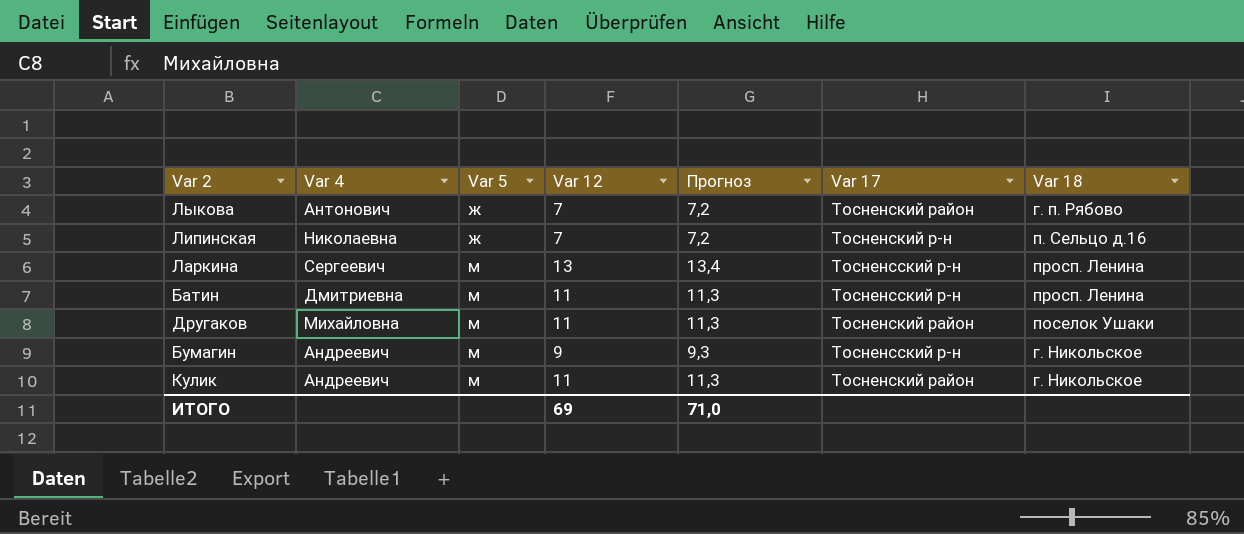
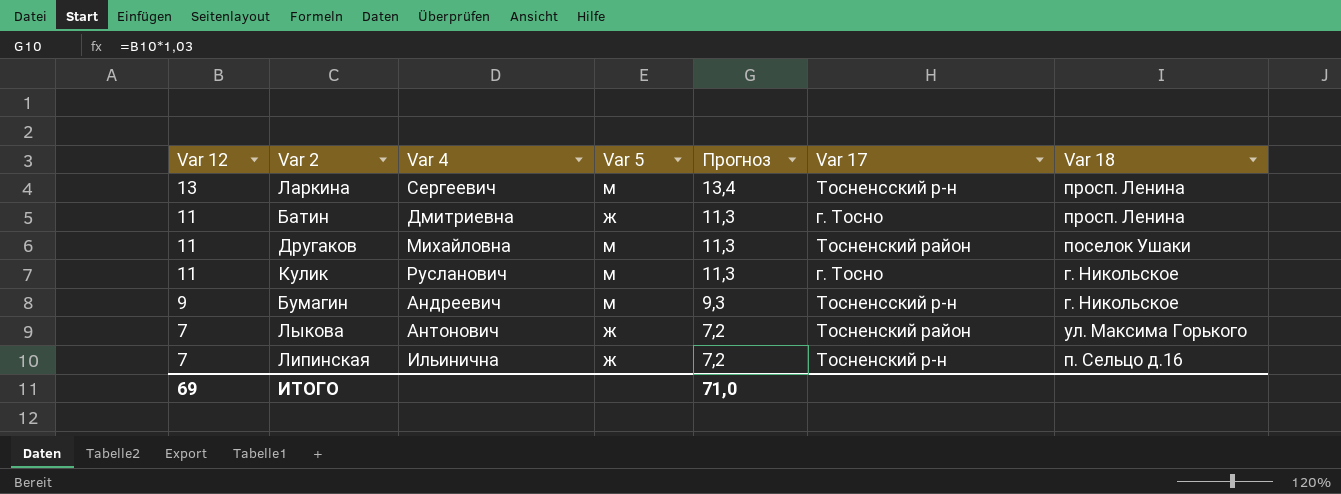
row order: Var 5 ascending -> Var 12 descending
column Var 12 | position: 4 -> 1
Батин | Var 5: м -> ж
Батин | Var 17: Тосненсский р-н -> г. Тосно
Кулик | Var 4: Андреевич -> Русланович
Кулик | Var 17: Тосненский район -> г. Тосно
Лыкова | Var 18: г. п. Рябово -> ул. Максима Горького
Липинская | Var 4: Николаевна -> Ильинична

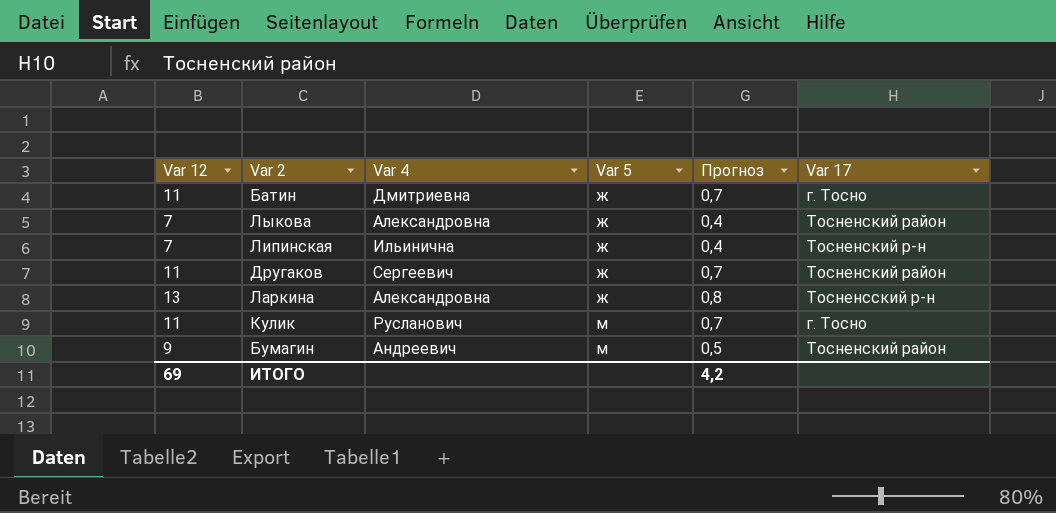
row order: Var 12 descending -> Var 5 ascending
column Var 18 | position: 7 -> none
column Прогноз | formula: [Var 12] * 1,03 -> [Var 12] * 0,06
Лыкова | Var 4: Антонович -> Александровна
Другаков | Var 4: Михайловна -> Сергеевич
Другаков | Var 5: м -> ж
Ларкина | Var 4: Сергеевич -> Александровна
Ларкина | Var 5: м -> ж
Бумагин | Var 17: Тосненсский р-н -> Тосненский район
ИТОГО | Прогноз: 71,0 -> 4,2

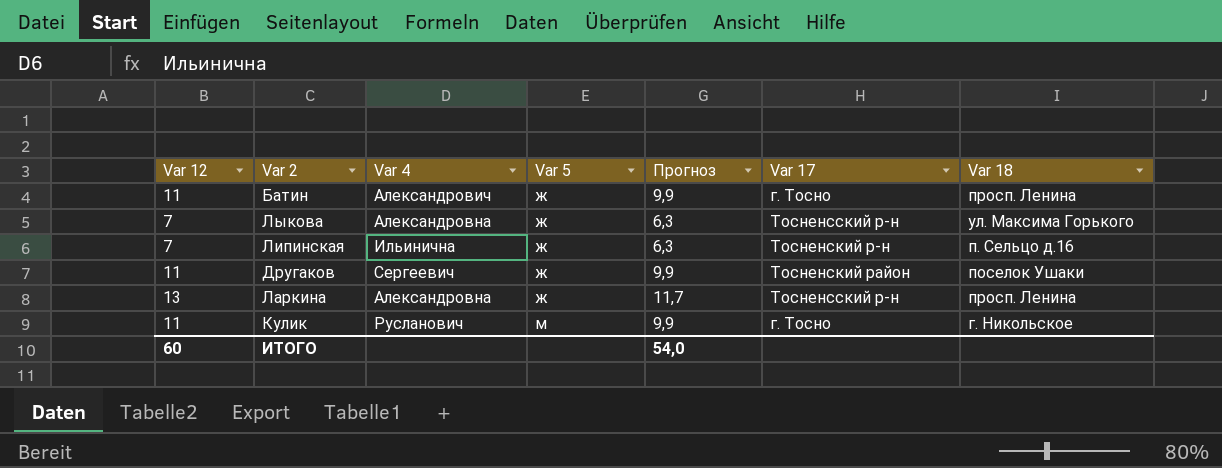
column Прогноз | formula: [Var 12] * 0,06 -> [Var 12] * 0,9
column Var 18 | position: none -> 7
row Бумагин: 9 | Андреевич | м | 0,5 | Тосненский район -> none
Батин | Var 4: Дмитриевна -> Александрович
Лыкова | Var 17: Тосненский район -> Тосненсский р-н
ИТОГО | Var 12: 69 -> 60
ИТОГО | Прогноз: 4,2 -> 54,0

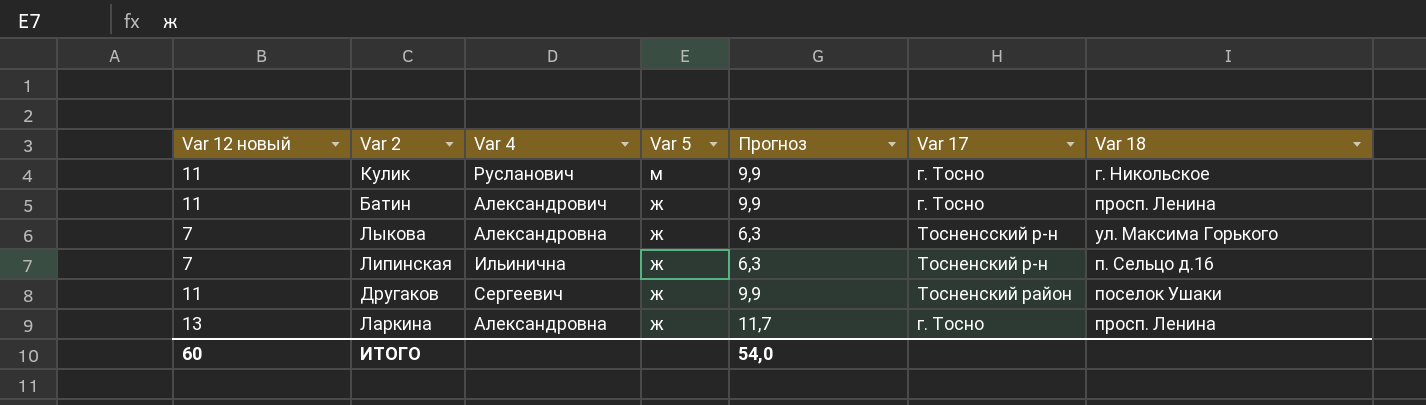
row order: Var 5 ascending -> Var 5 descending
column name: Var 12 -> Var 12 новый
Ларкина | Var 17: Тосненсский р-н -> г. Тосно

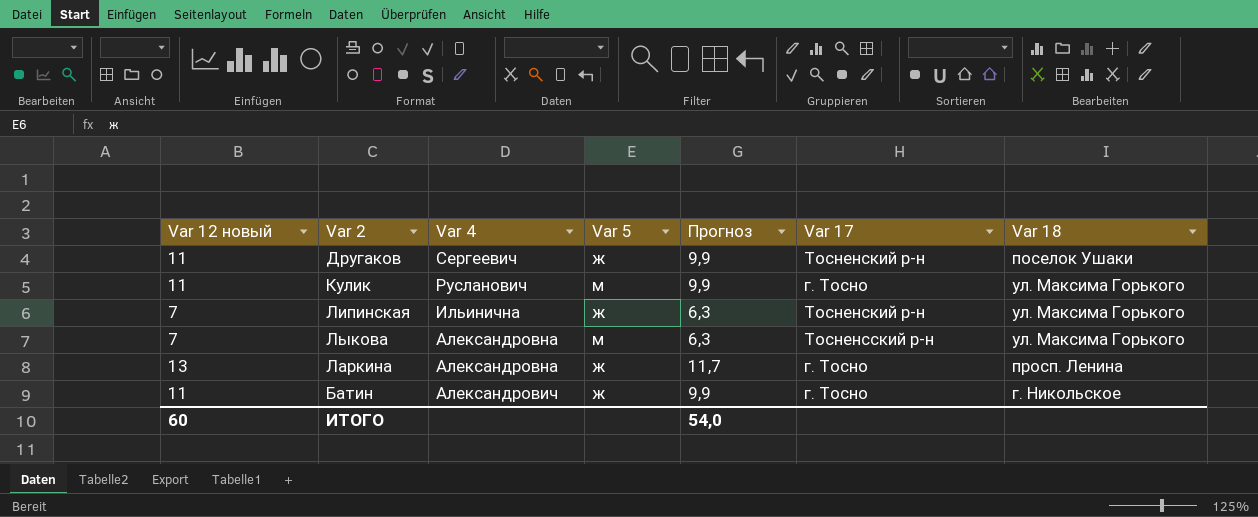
row order: Var 5 descending -> Var 4 descending
Другаков | Var 17: Тосненский район -> Тосненский р-н
Кулик | Var 18: г. Никольское -> ул. Максима Горького
Липинская | Var 18: п. Сельцо д.16 -> ул. Максима Горького
Лыкова | Var 5: ж -> м
Батин | Var 18: просп. Ленина -> г. Никольское

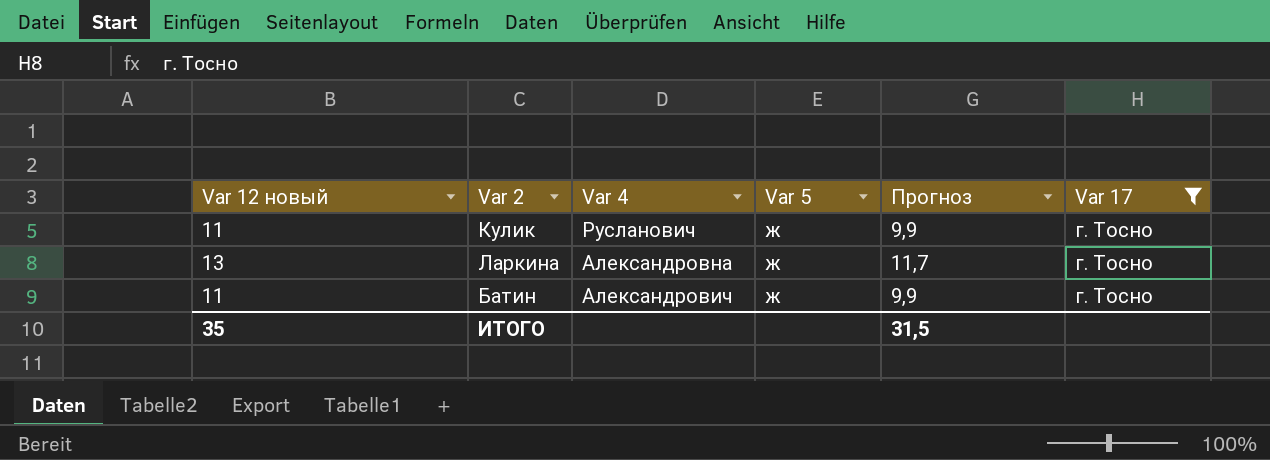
filter: none -> Var 17 = г. Тосно
column Var 18 | position: 7 -> none
Кулик | Var 5: м -> ж
ИТОГО | Var 12 новый: 60 -> 35
ИТОГО | Прогноз: 54,0 -> 31,5

